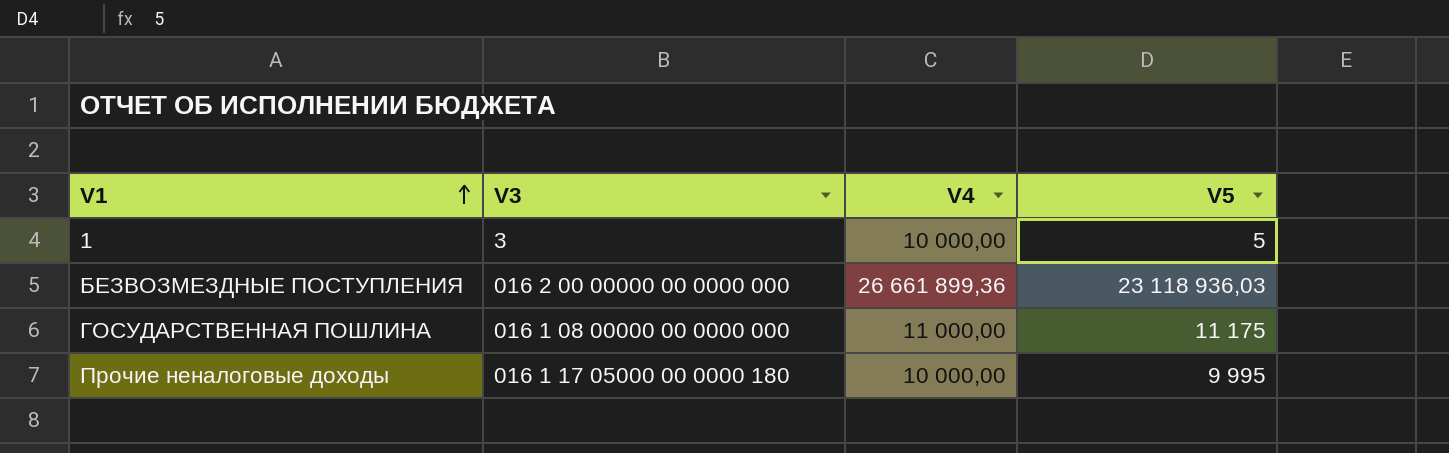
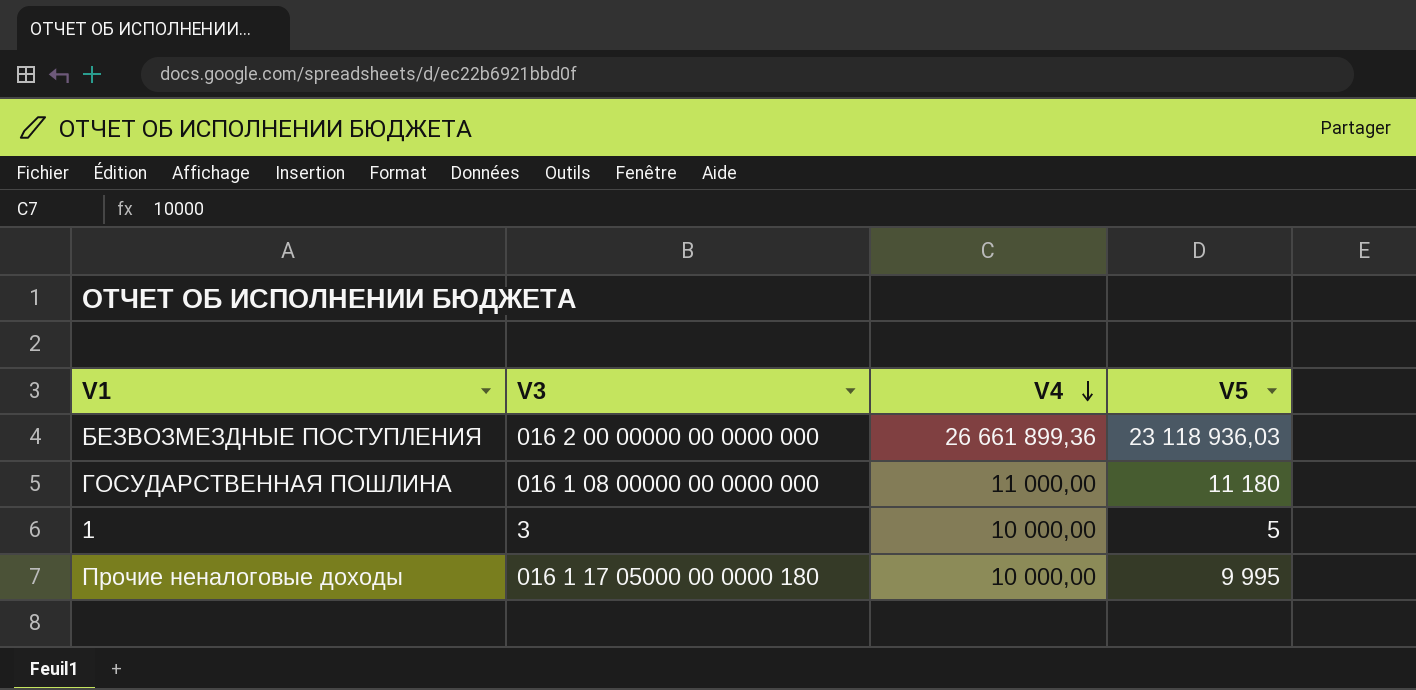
row order: V1 ascending -> V4 descending
ГОСУДАРСТВЕННАЯ ПОШЛИНА | V5: 11 175 -> 11 180

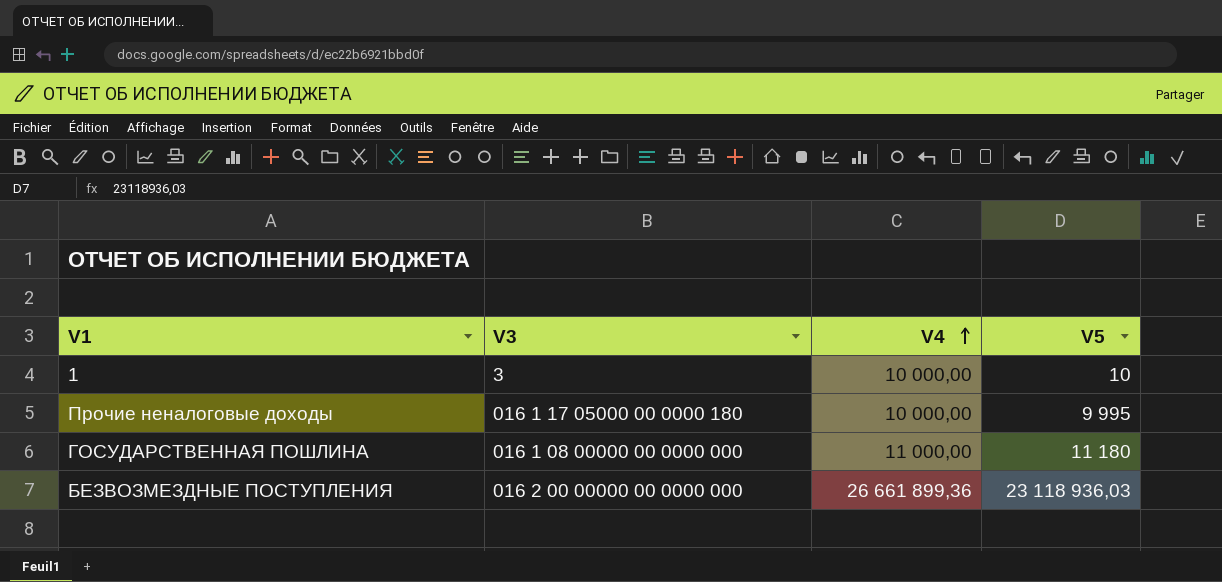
row order: V4 descending -> V4 ascending
1 | V5: 5 -> 10

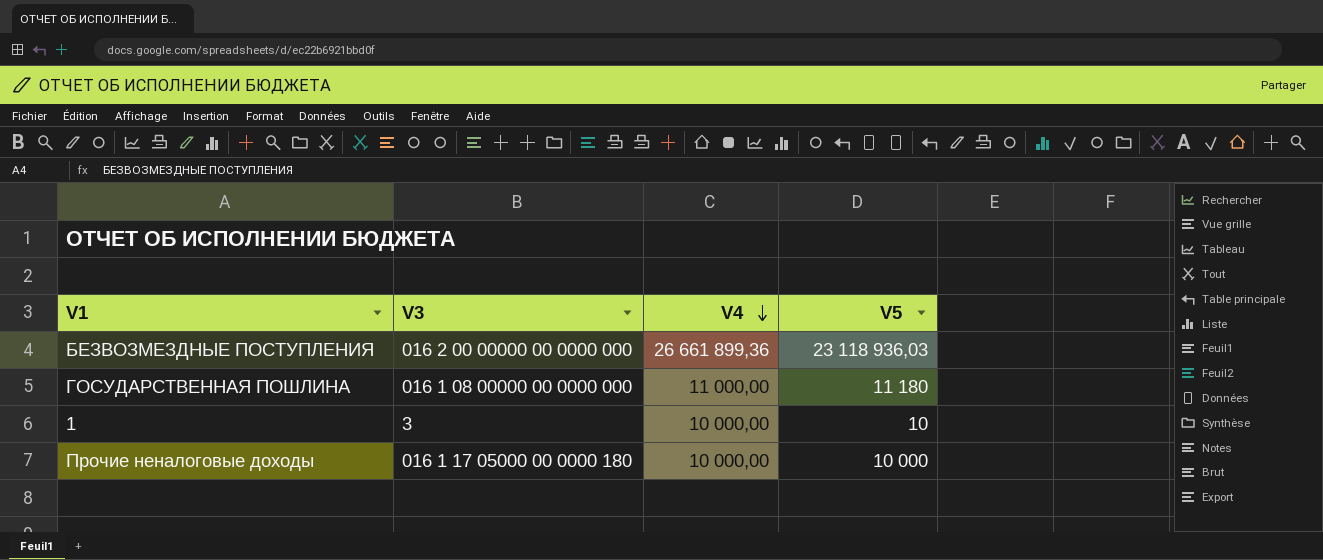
row order: V4 ascending -> V4 descending
Прочие неналоговые доходы | V5: 9 995 -> 10 000

